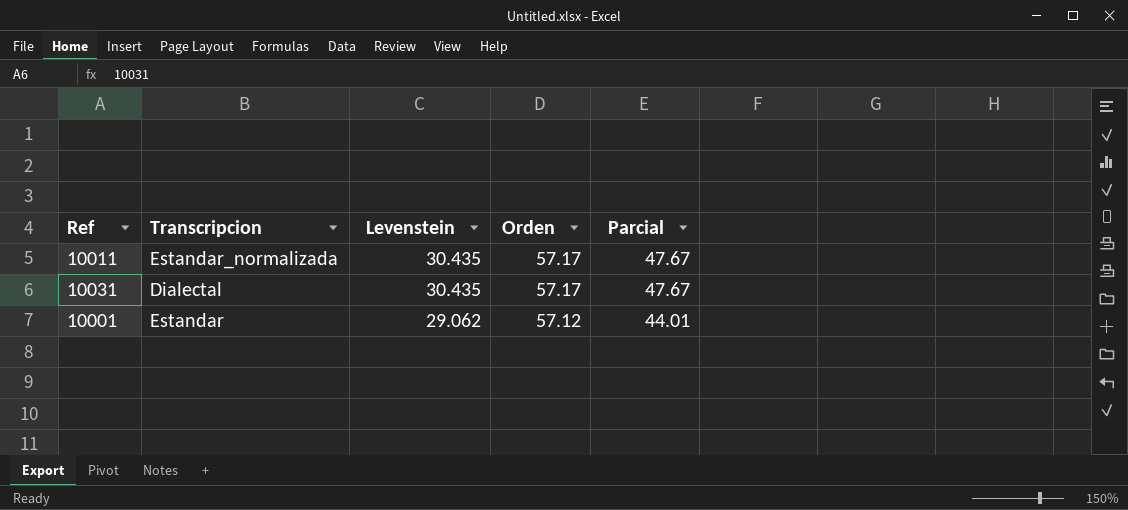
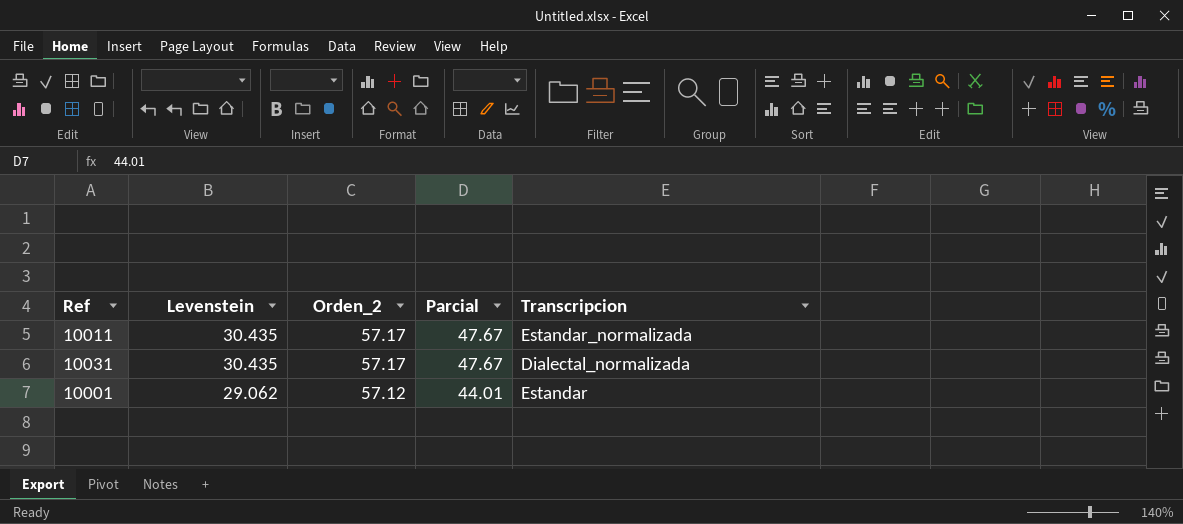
column name: Orden -> Orden_2
column Transcripcion | position: 2 -> 5
10031 | Transcripcion: Dialectal -> Dialectal_normalizada

